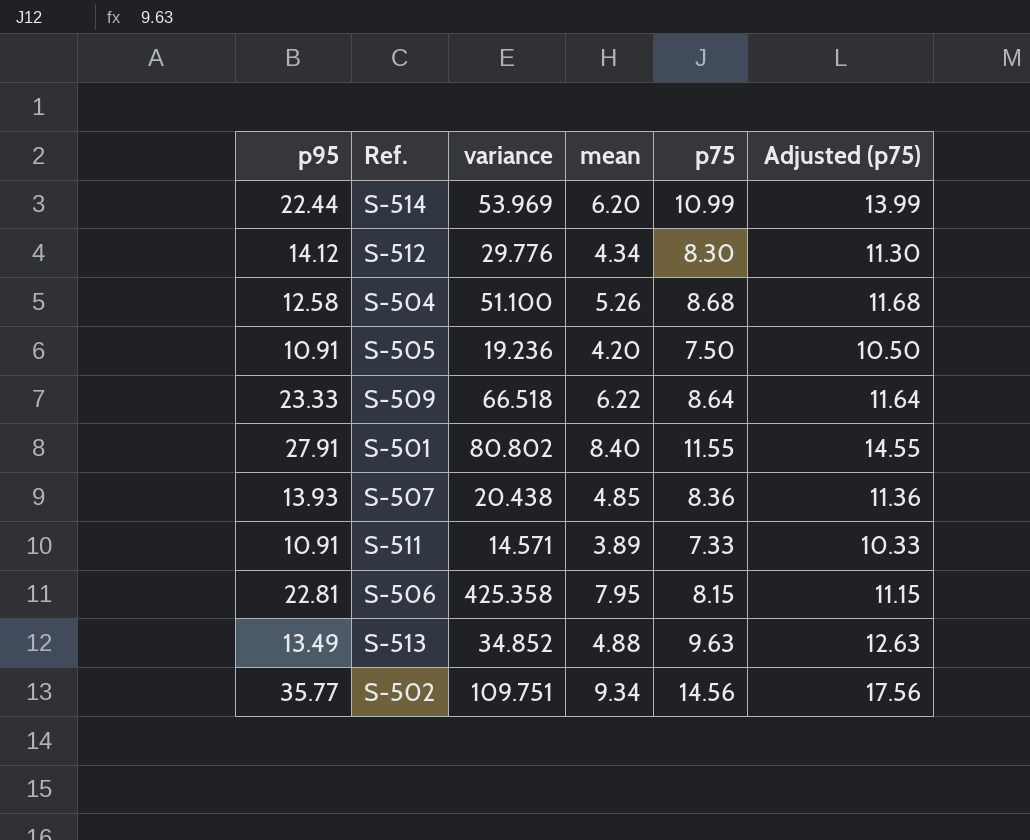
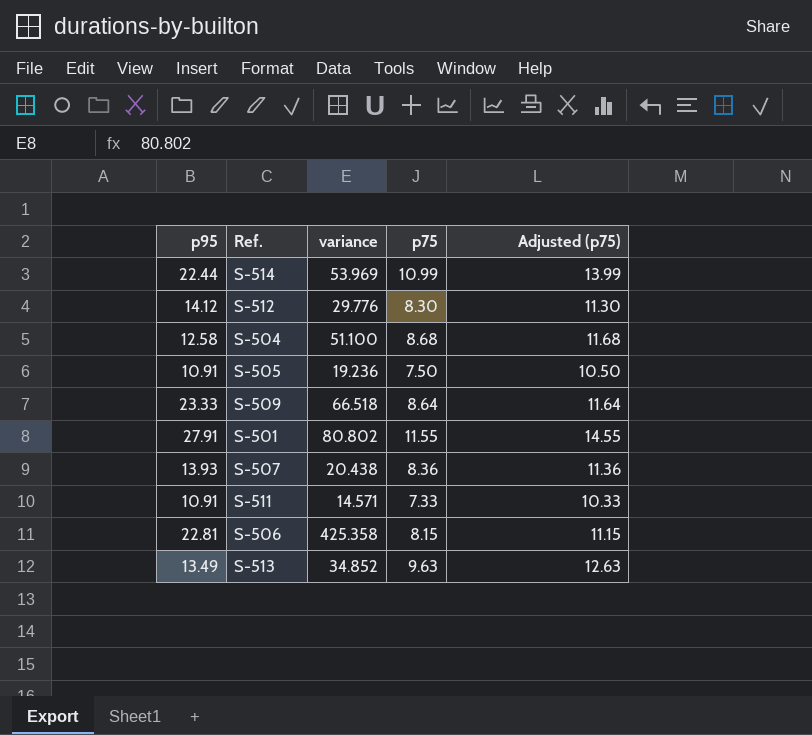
column mean | position: 4 -> none
row S-502: 35.77 | 109.751 | 9.34 | 14.56 | 17.56 -> none

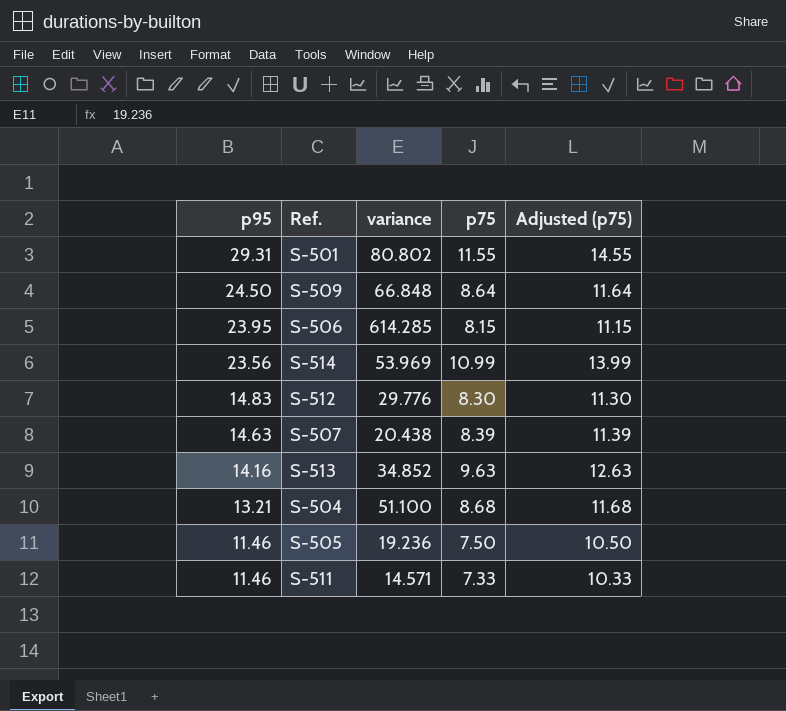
row order: none -> p95 descending
S-501 | p95: 27.91 -> 29.31
S-509 | p95: 23.33 -> 24.50
S-509 | variance: 66.518 -> 66.848
S-506 | p95: 22.81 -> 23.95
S-506 | variance: 425.358 -> 614.285
S-514 | p95: 22.44 -> 23.56
S-512 | p95: 14.12 -> 14.83
S-507 | p95: 13.93 -> 14.63
S-507 | p75: 8.36 -> 8.39
S-507 | Adjusted (p75): 11.36 -> 11.39
S-513 | p95: 13.49 -> 14.16
S-504 | p95: 12.58 -> 13.21
S-505 | p95: 10.91 -> 11.46
S-511 | p95: 10.91 -> 11.46

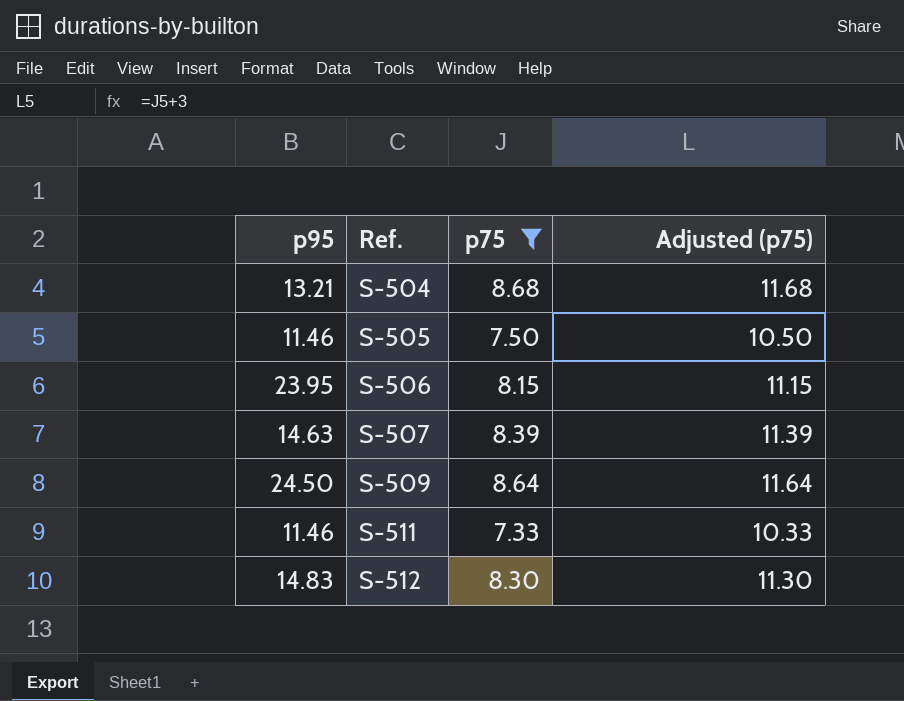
filter: none -> p75 <= 8.68
row order: p95 descending -> Ref. ascending
column variance | position: 3 -> none

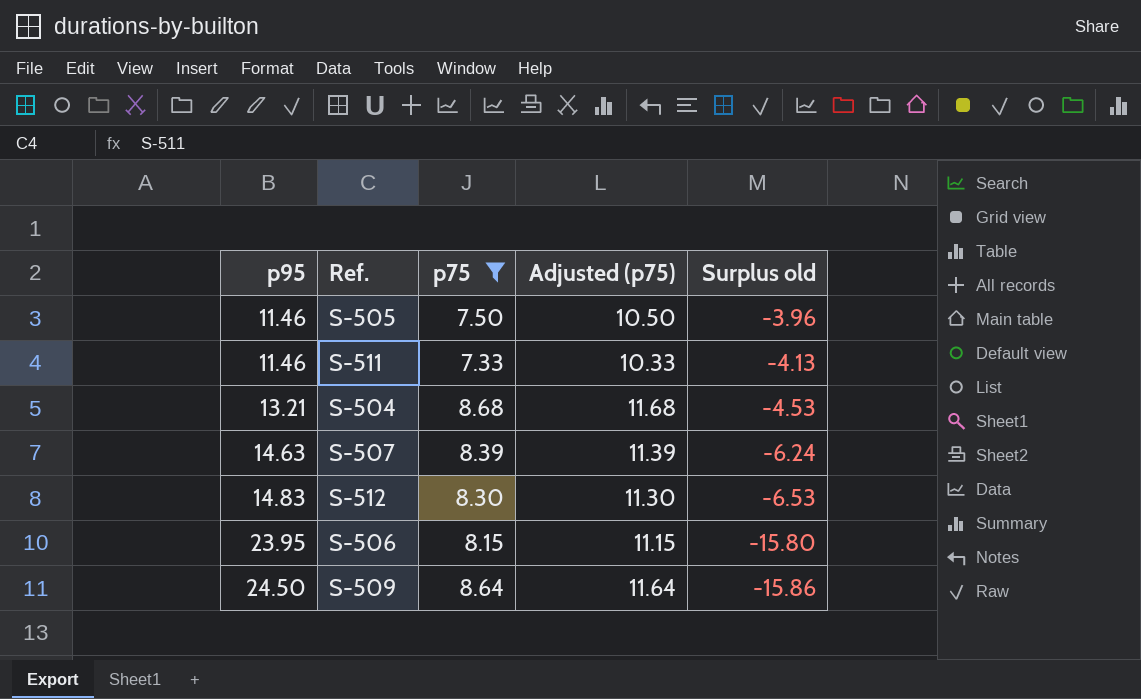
row order: Ref. ascending -> p95 ascending
column Surplus old | formula: none -> [p75] - [p95]

